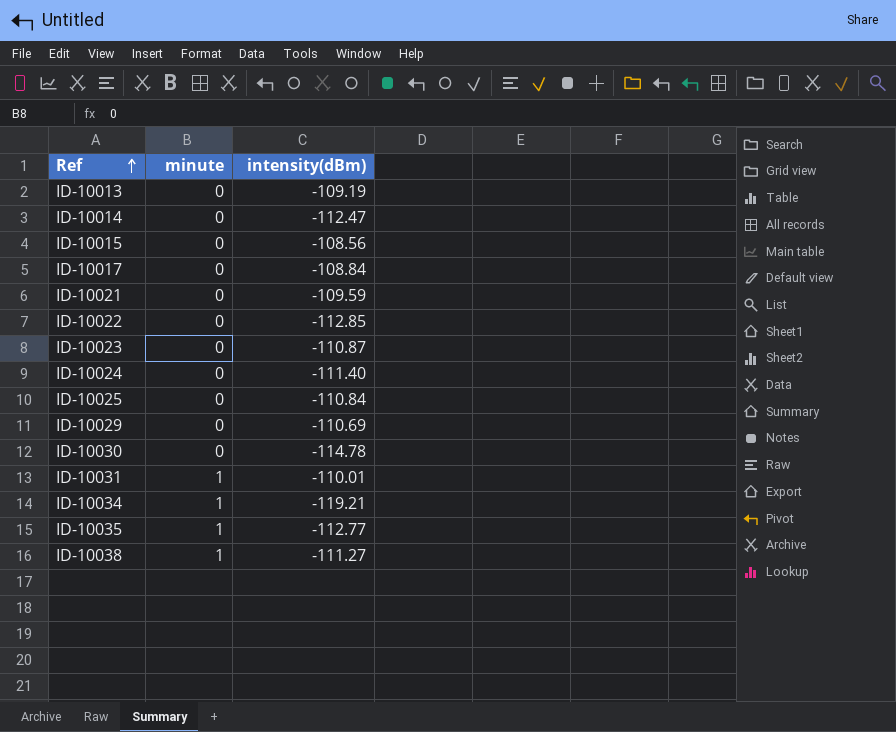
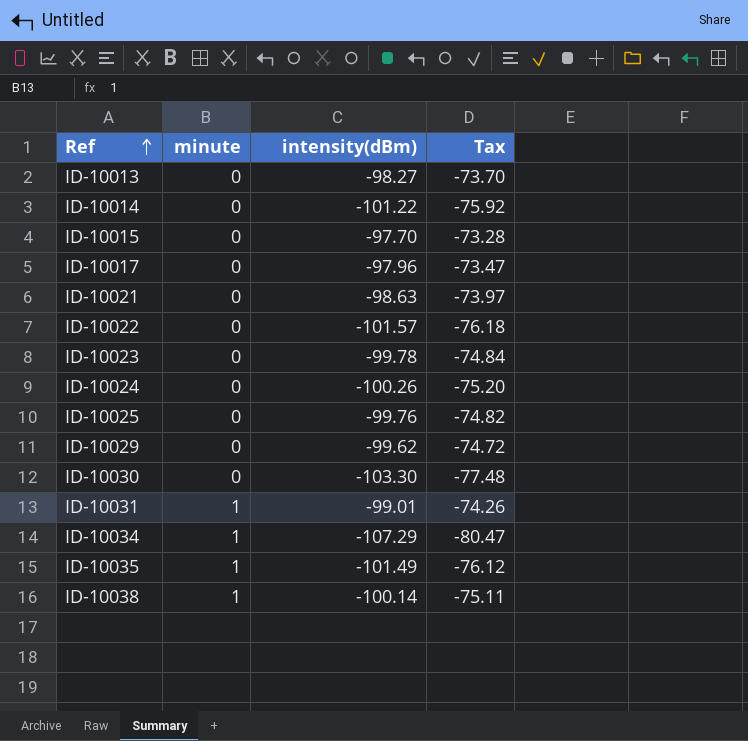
column Tax | formula: none -> [intensity(dBm)] * 0.75
ID-10013 | intensity(dBm): -109.19 -> -98.27
ID-10014 | intensity(dBm): -112.47 -> -101.22
ID-10015 | intensity(dBm): -108.56 -> -97.70
ID-10017 | intensity(dBm): -108.84 -> -97.96
ID-10021 | intensity(dBm): -109.59 -> -98.63
ID-10022 | intensity(dBm): -112.85 -> -101.57
ID-10023 | intensity(dBm): -110.87 -> -99.78
ID-10024 | intensity(dBm): -111.40 -> -100.26
ID-10025 | intensity(dBm): -110.84 -> -99.76
ID-10029 | intensity(dBm): -110.69 -> -99.62
ID-10030 | intensity(dBm): -114.78 -> -103.30
ID-10031 | intensity(dBm): -110.01 -> -99.01
ID-10034 | intensity(dBm): -119.21 -> -107.29
ID-10035 | intensity(dBm): -112.77 -> -101.49
ID-10038 | intensity(dBm): -111.27 -> -100.14

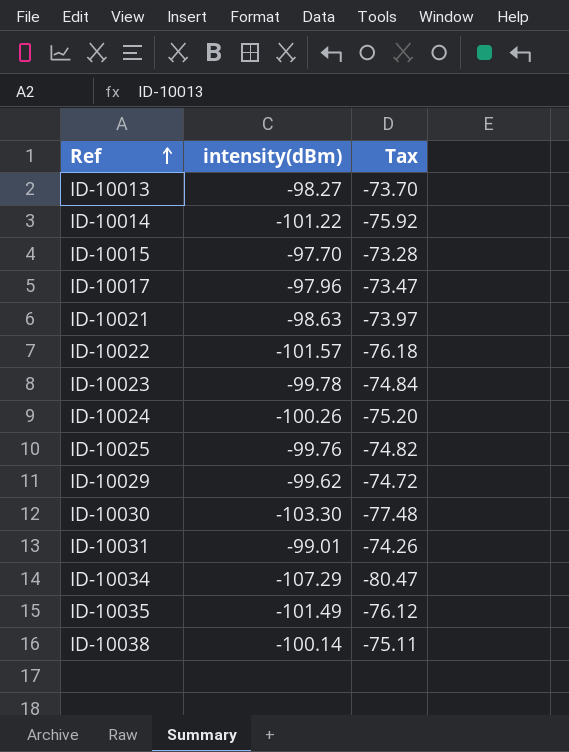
column minute | position: 2 -> none

